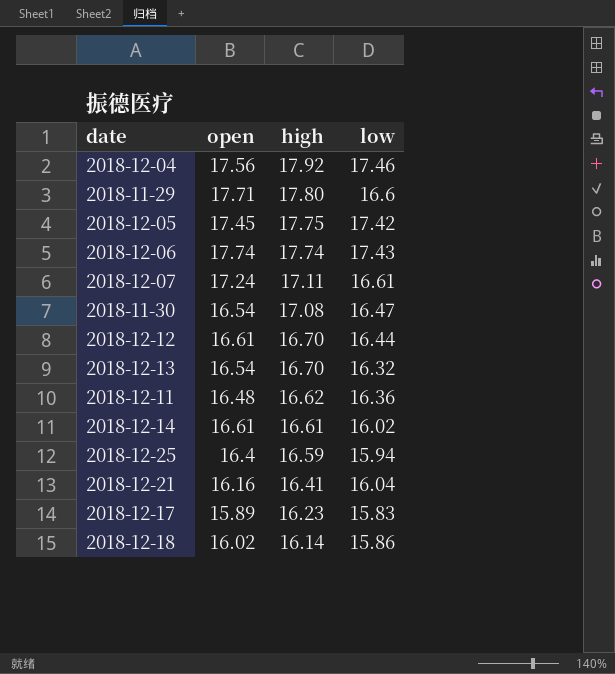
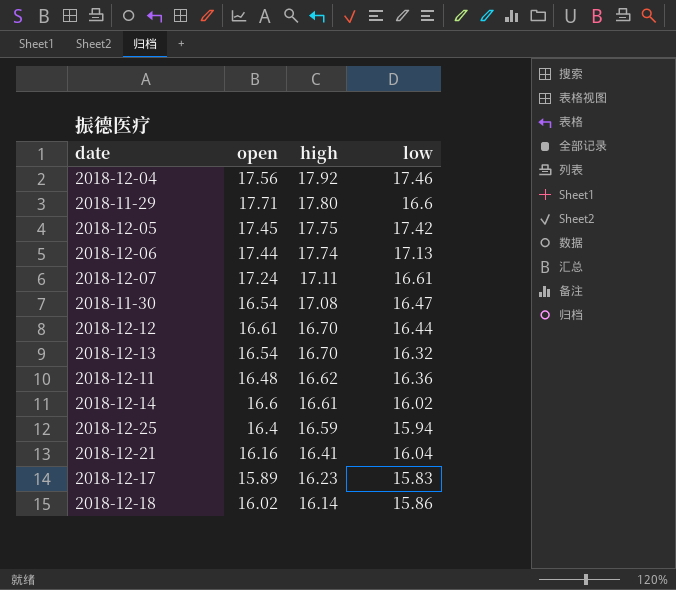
2018-12-06 | open: 17.74 -> 17.44
2018-12-06 | low: 17.43 -> 17.13
2018-12-14 | open: 16.61 -> 16.6

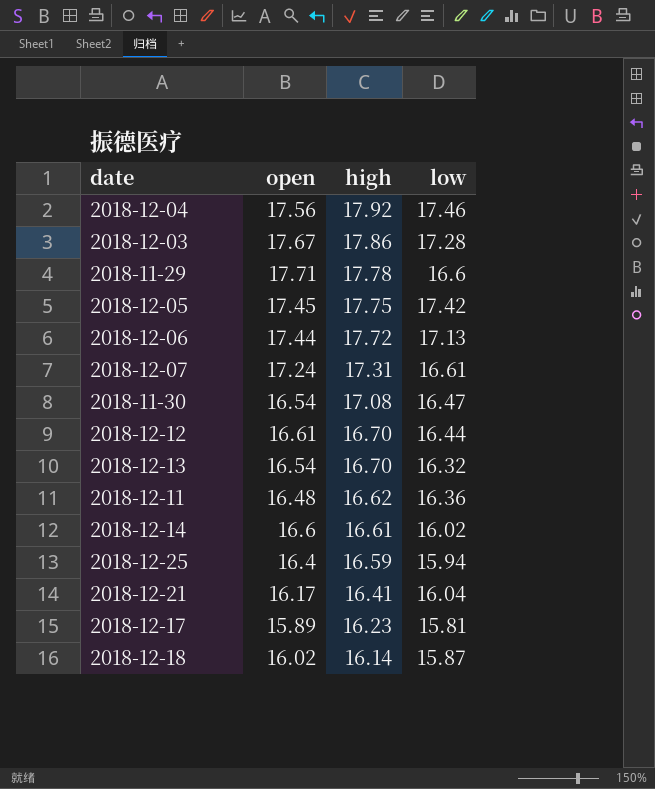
row 2018-12-03: none -> 17.67 | 17.86 | 17.28
2018-11-29 | high: 17.80 -> 17.78
2018-12-06 | high: 17.74 -> 17.72
2018-12-07 | high: 17.11 -> 17.31
2018-12-21 | open: 16.16 -> 16.17
2018-12-17 | low: 15.83 -> 15.81
2018-12-18 | low: 15.86 -> 15.87

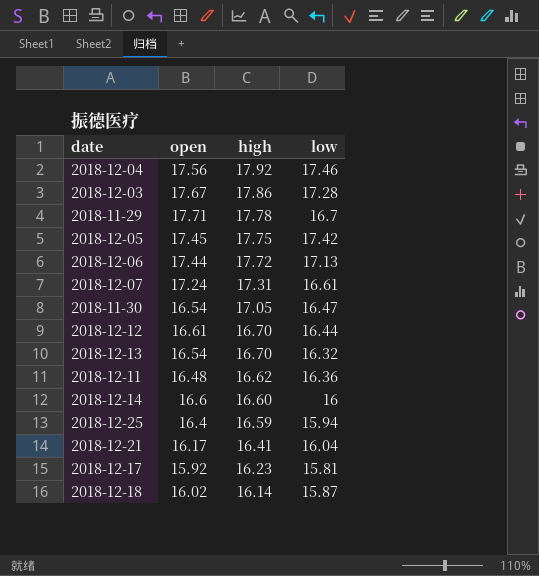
2018-11-29 | low: 16.6 -> 16.7
2018-11-30 | high: 17.08 -> 17.05
2018-12-14 | high: 16.61 -> 16.60
2018-12-14 | low: 16.02 -> 16
2018-12-17 | open: 15.89 -> 15.92

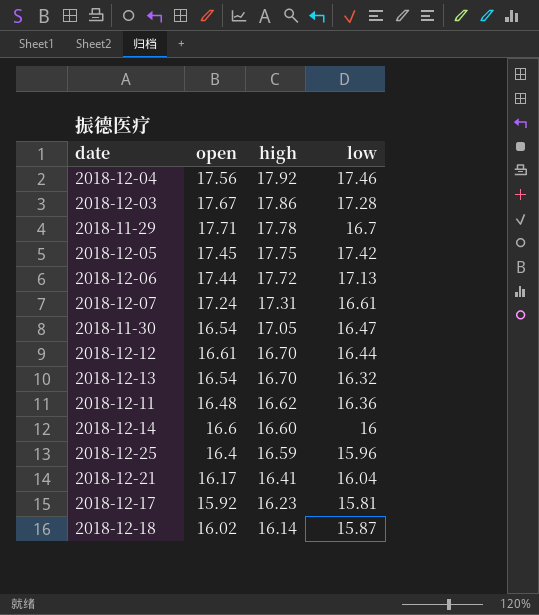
2018-12-25 | low: 15.94 -> 15.96

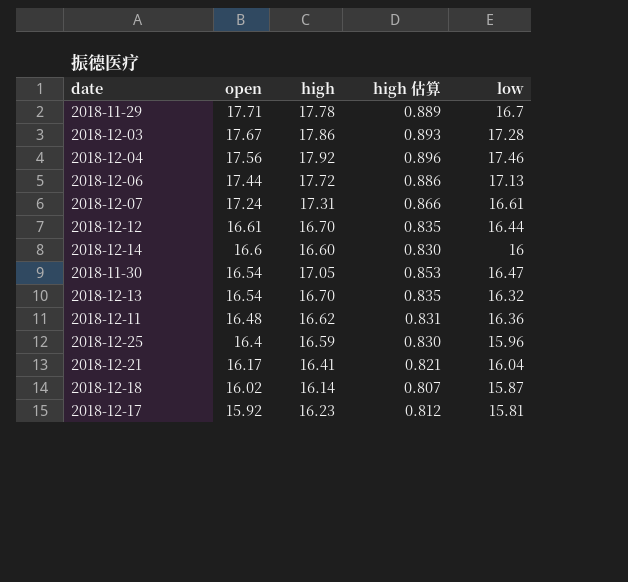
row order: high descending -> open descending
column high 估算 | formula: none -> [high] * 0.05
row 2018-12-05: 17.45 | 17.75 | 17.42 -> none

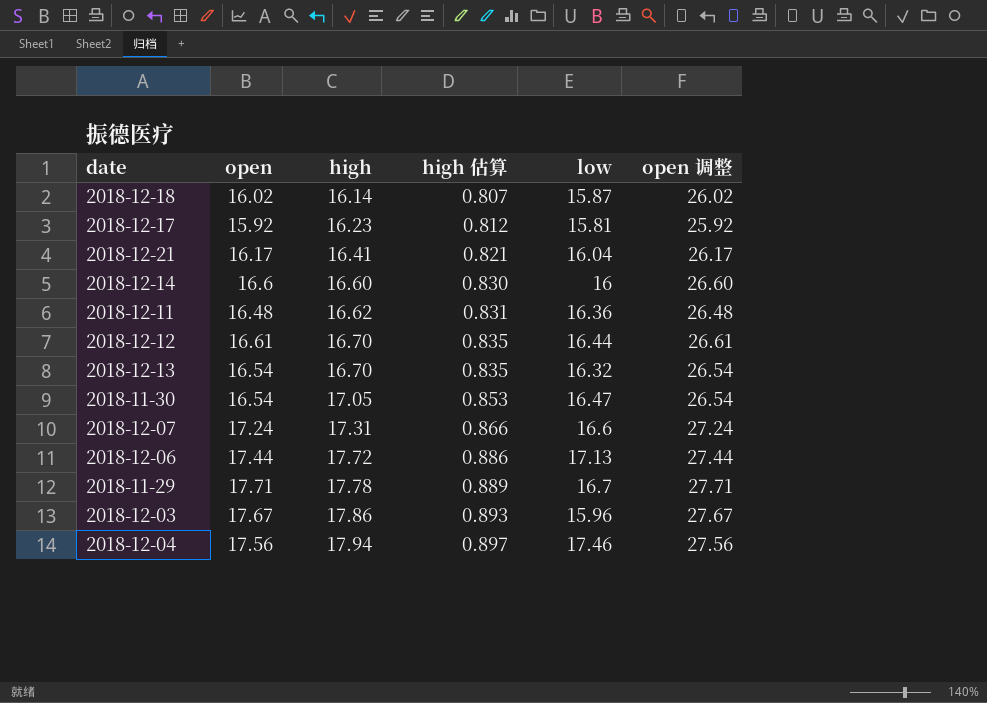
row order: open descending -> high ascending
column open 调整 | formula: none -> [open] + 10
row 2018-12-25: 16.4 | 16.59 | 0.830 | 15.96 -> none
2018-12-07 | low: 16.61 -> 16.6
2018-12-03 | low: 17.28 -> 15.96
2018-12-04 | high: 17.92 -> 17.94
2018-12-04 | high 估算: 0.896 -> 0.897

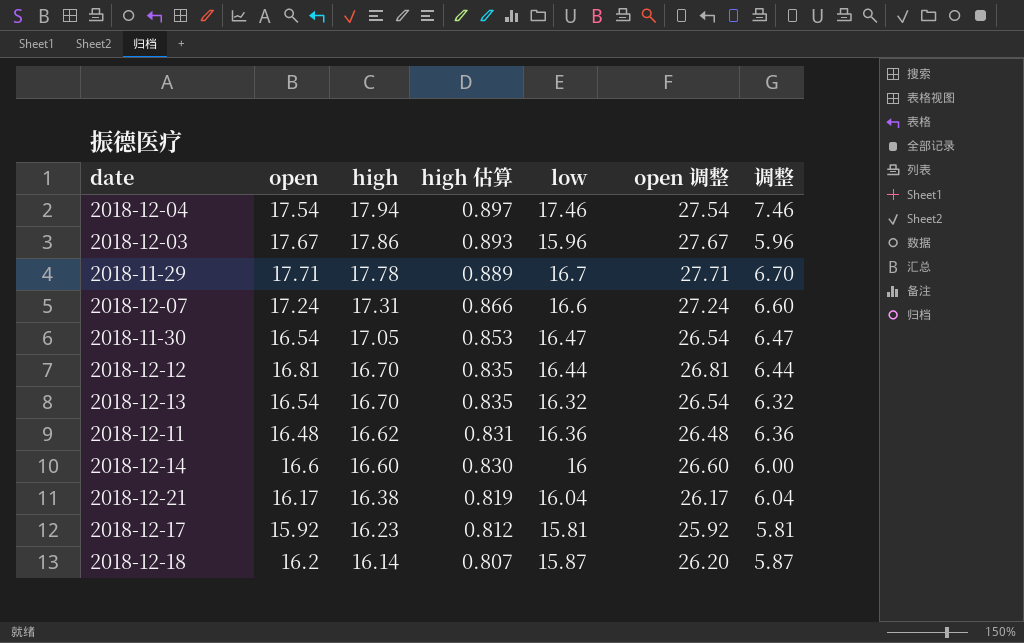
row order: high ascending -> high descending
column 调整 | formula: none -> [low] - 10
row 2018-12-06: 17.44 | 17.72 | 0.886 | 17.13 | 27.44 -> none
2018-12-04 | open: 17.56 -> 17.54
2018-12-04 | open 调整: 27.56 -> 27.54
2018-12-12 | open: 16.61 -> 16.81
2018-12-12 | open 调整: 26.61 -> 26.81
2018-12-21 | high: 16.41 -> 16.38
2018-12-21 | high 估算: 0.821 -> 0.819
2018-12-18 | open: 16.02 -> 16.2
2018-12-18 | open 调整: 26.02 -> 26.20

